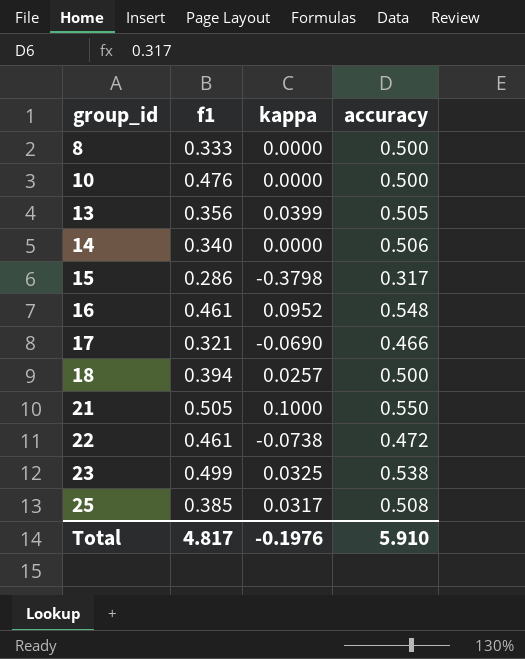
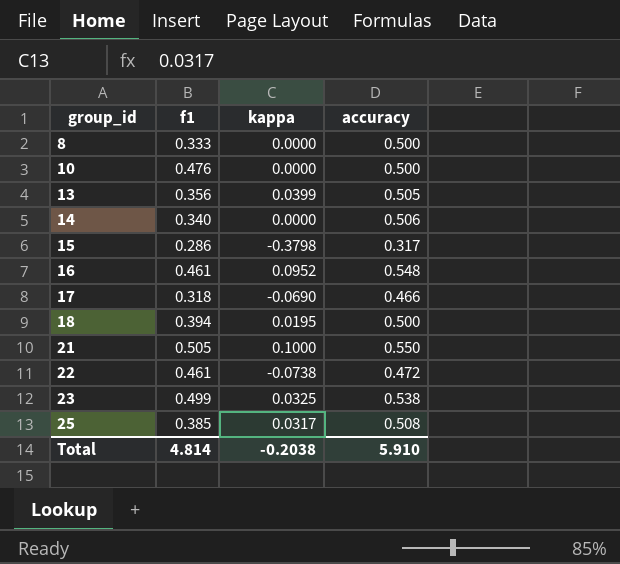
17 | f1: 0.321 -> 0.318
18 | kappa: 0.0257 -> 0.0195
Total | f1: 4.817 -> 4.814
Total | kappa: -0.1976 -> -0.2038

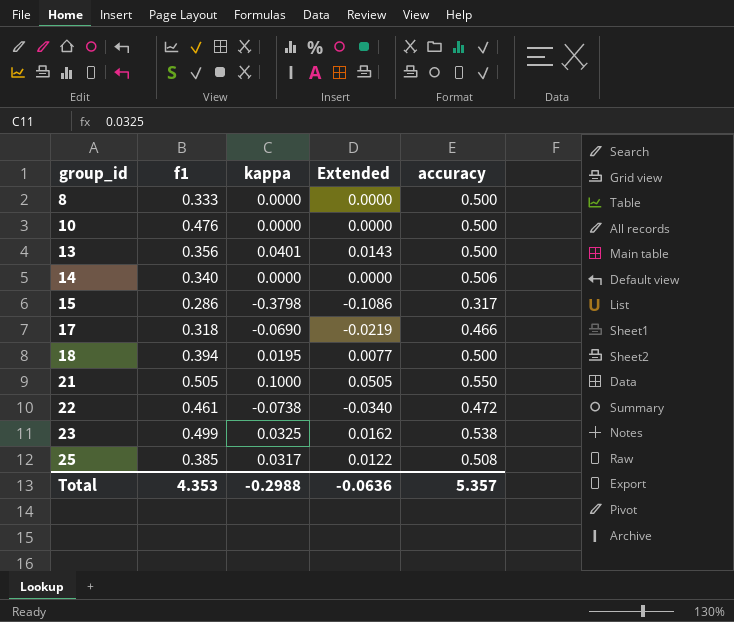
column Extended | formula: none -> [f1] * [kappa]
row 16: 0.461 | 0.0952 | 0.548 -> none
13 | kappa: 0.0399 -> 0.0401
13 | accuracy: 0.505 -> 0.500
Total | f1: 4.814 -> 4.353
Total | kappa: -0.2038 -> -0.2988
Total | accuracy: 5.910 -> 5.357

